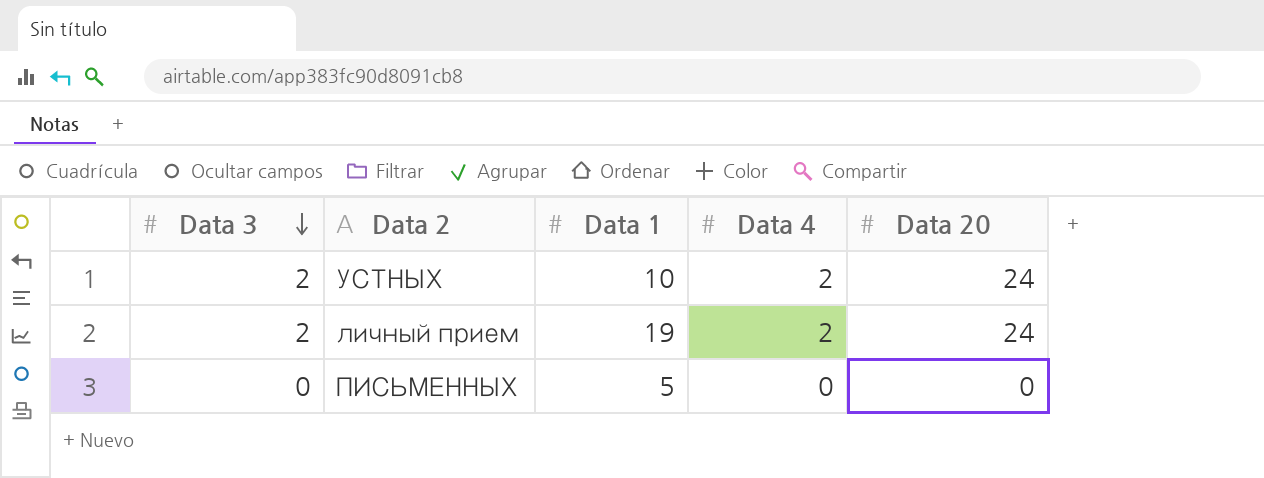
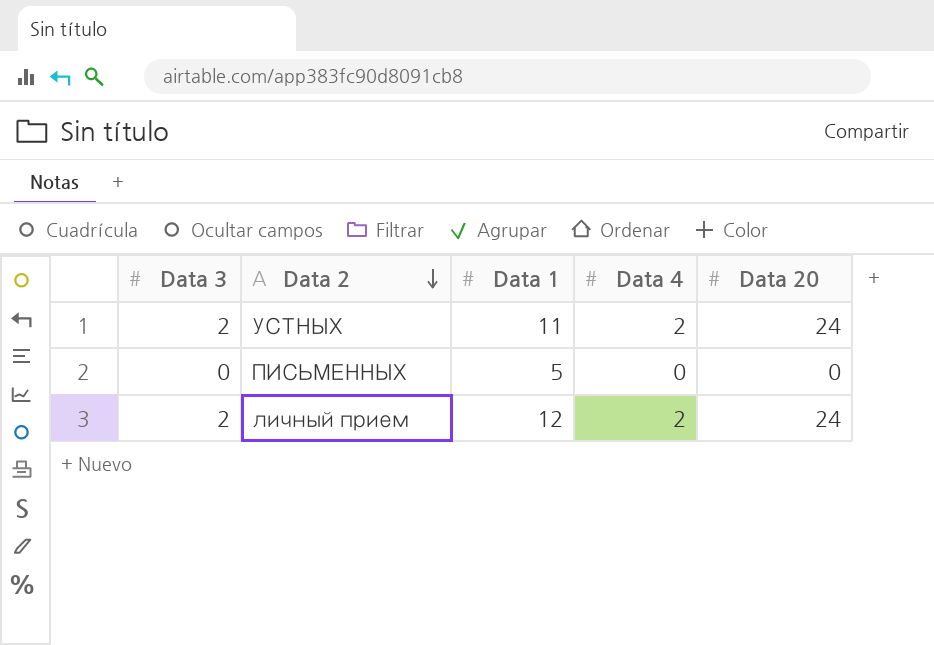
row order: Data 3 descending -> Data 2 descending
УСТНЫХ | Data 1: 10 -> 11
личный прием | Data 1: 19 -> 12

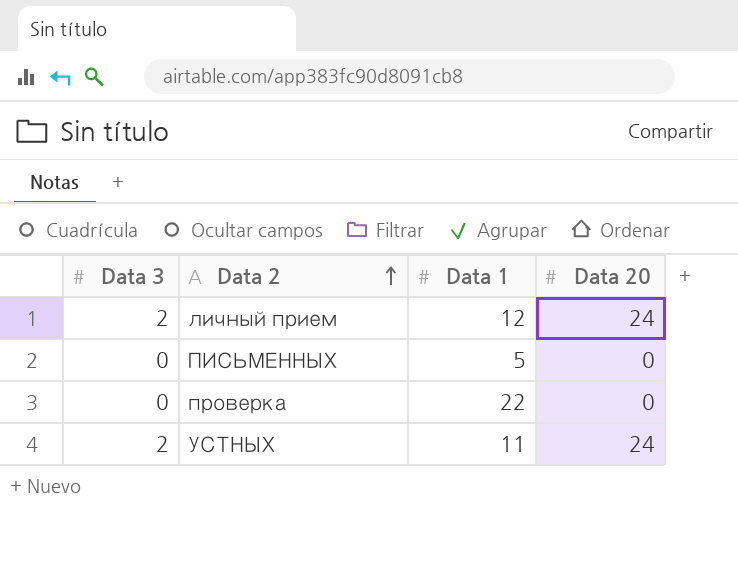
row order: Data 2 descending -> Data 2 ascending
column Data 4 | position: 4 -> none
row проверка: none -> 0 | 22 | 0

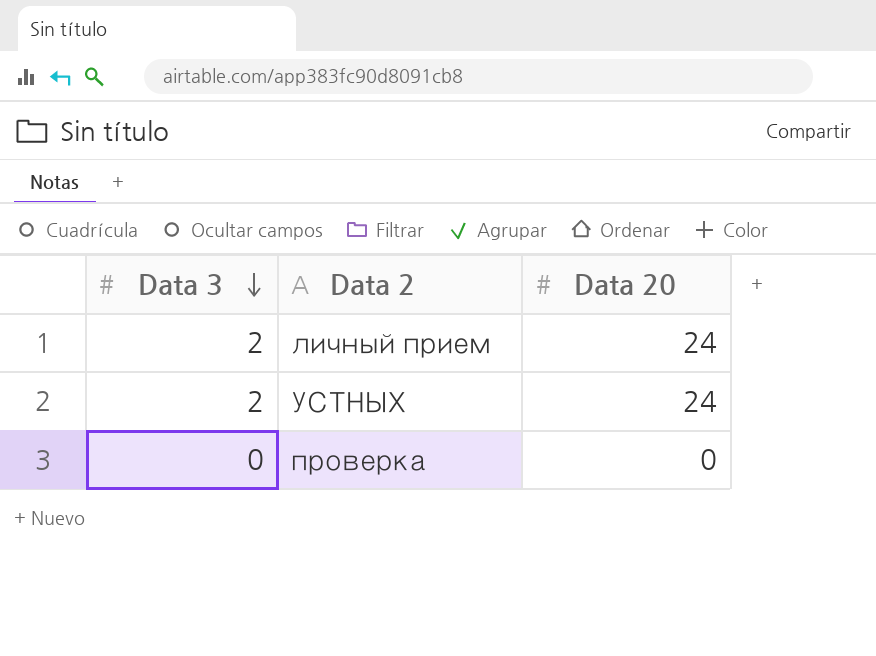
row order: Data 2 ascending -> Data 3 descending
column Data 1 | position: 3 -> none
row ПИСЬМЕННЫХ: 0 | 5 | 0 -> none

